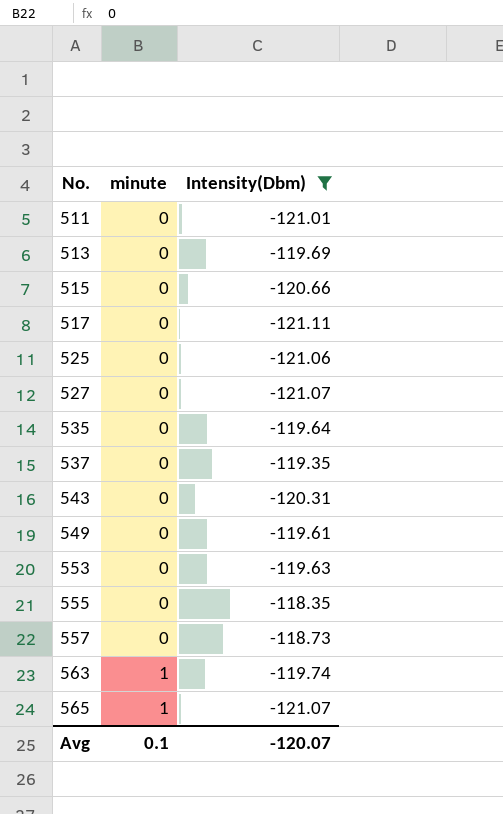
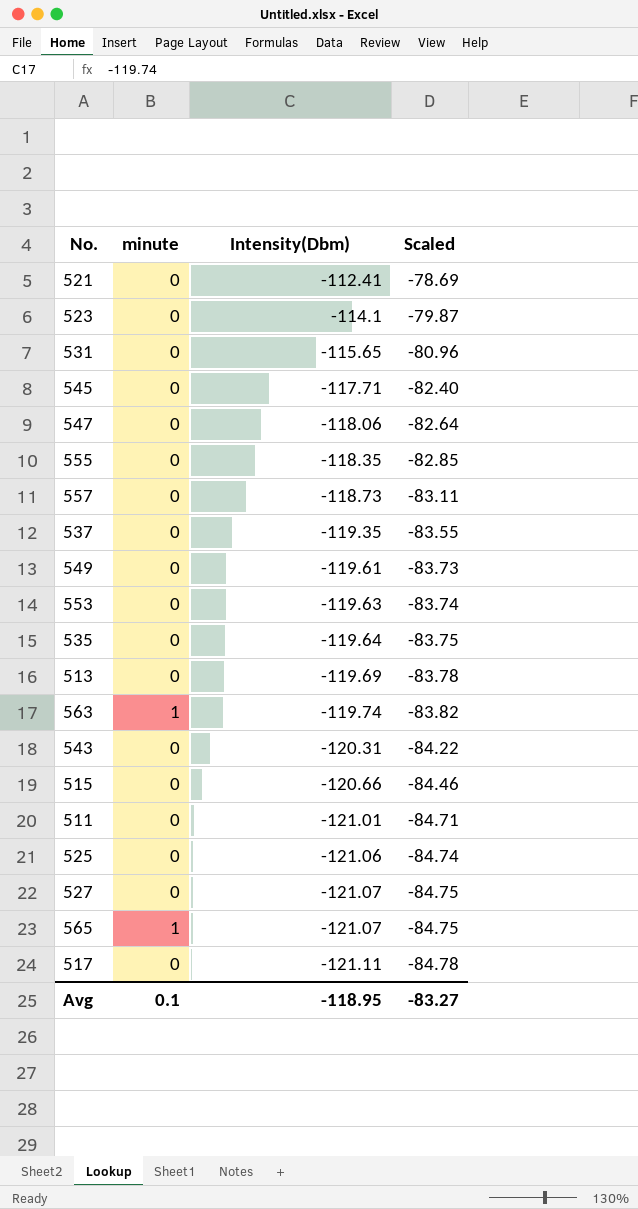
filter: Intensity(Dbm) <= -118.35 -> none
row order: No. ascending -> Intensity(Dbm) descending
column Scaled | formula: none -> [Intensity(Dbm)] * 0.7
Avg | Intensity(Dbm): -120.07 -> -118.95

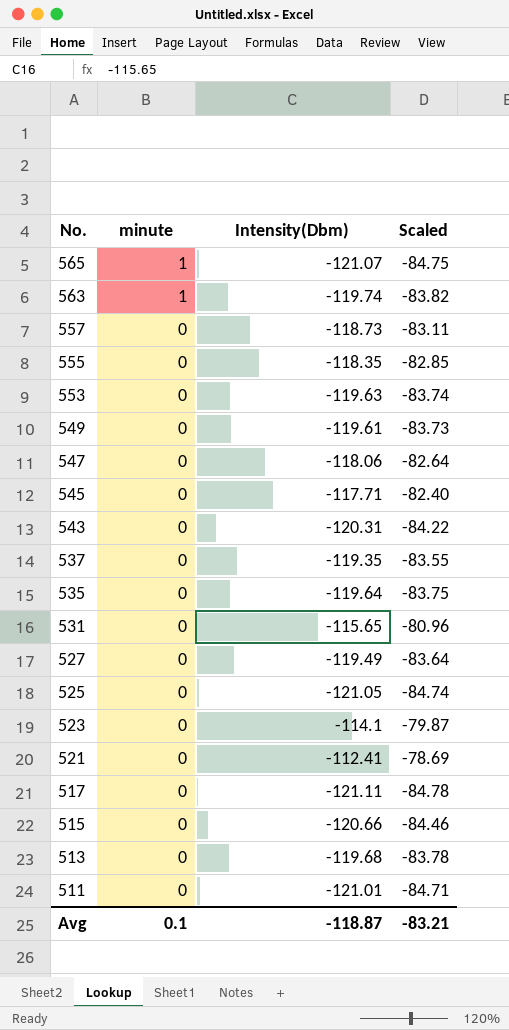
row order: Intensity(Dbm) descending -> No. descending
527 | Intensity(Dbm): -121.07 -> -119.49
527 | Scaled: -84.75 -> -83.64
525 | Intensity(Dbm): -121.06 -> -121.05
513 | Intensity(Dbm): -119.69 -> -119.68
Avg | Intensity(Dbm): -118.95 -> -118.87
Avg | Scaled: -83.27 -> -83.21

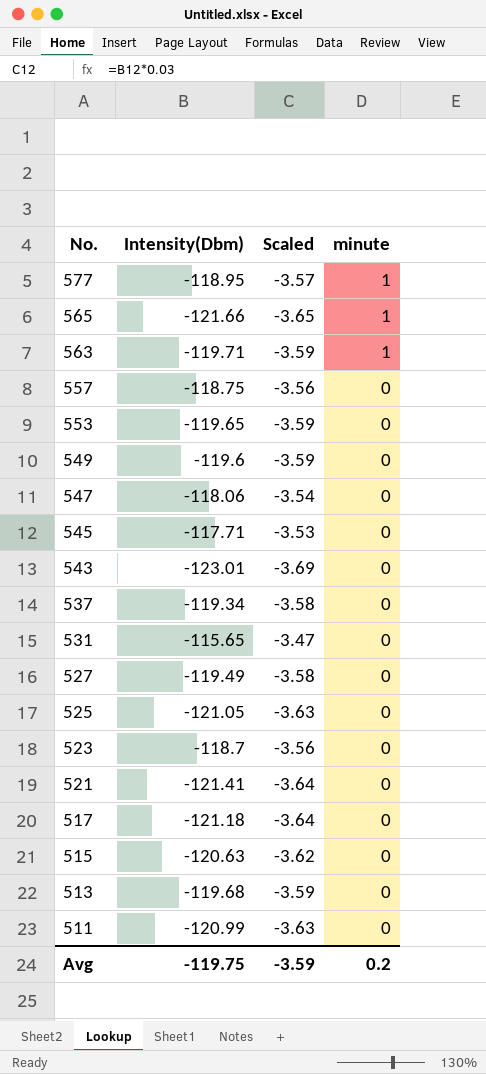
column Scaled | formula: [Intensity(Dbm)] * 0.7 -> [Intensity(Dbm)] * 0.03
column minute | position: 2 -> 4
row 555: 0 | -118.35 | -82.85 -> none
row 535: 0 | -119.64 | -83.75 -> none
row 577: none -> -118.95 | -3.57 | 1
565 | Intensity(Dbm): -121.07 -> -121.66
563 | Intensity(Dbm): -119.74 -> -119.71
557 | Intensity(Dbm): -118.73 -> -118.75
553 | Intensity(Dbm): -119.63 -> -119.65
549 | Intensity(Dbm): -119.61 -> -119.6
543 | Intensity(Dbm): -120.31 -> -123.01
537 | Intensity(Dbm): -119.35 -> -119.34
523 | Intensity(Dbm): -114.1 -> -118.7
521 | Intensity(Dbm): -112.41 -> -121.41
517 | Intensity(Dbm): -121.11 -> -121.18
515 | Intensity(Dbm): -120.66 -> -120.63
511 | Intensity(Dbm): -121.01 -> -120.99
Avg | Intensity(Dbm): -118.87 -> -119.75
Avg | Scaled: -83.21 -> -3.59
Avg | minute: 0.1 -> 0.2

